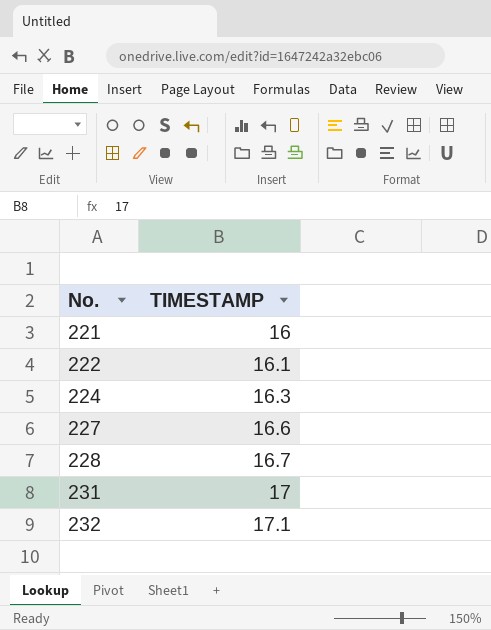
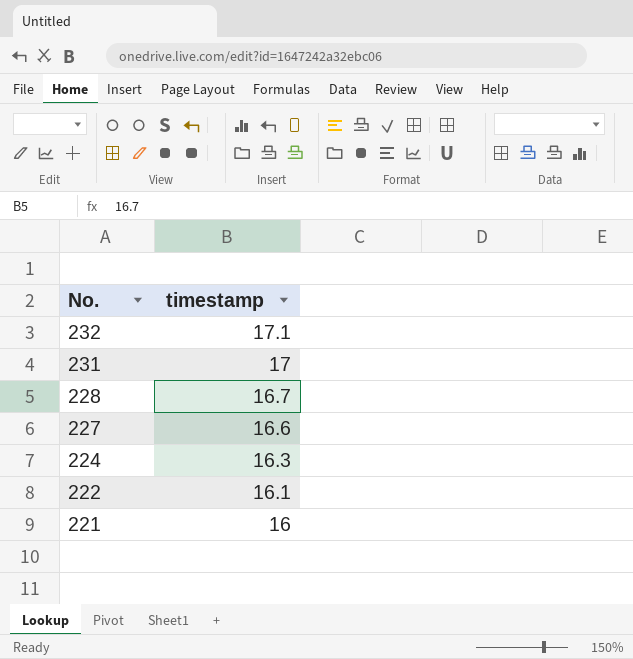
row order: No. ascending -> No. descending
column name: TIMESTAMP -> timestamp

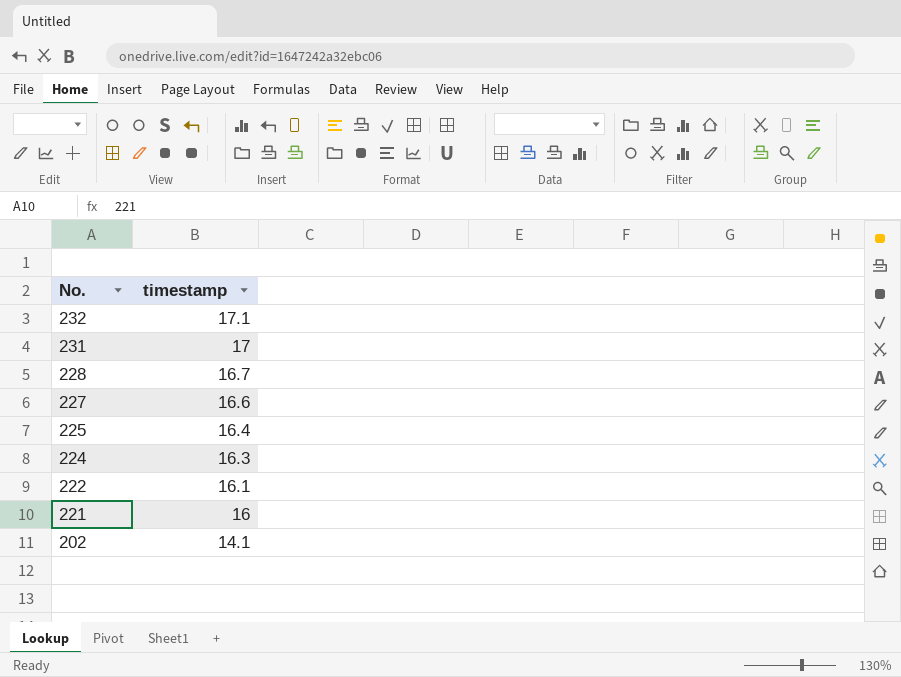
row 225: none -> 16.4
row 202: none -> 14.1

